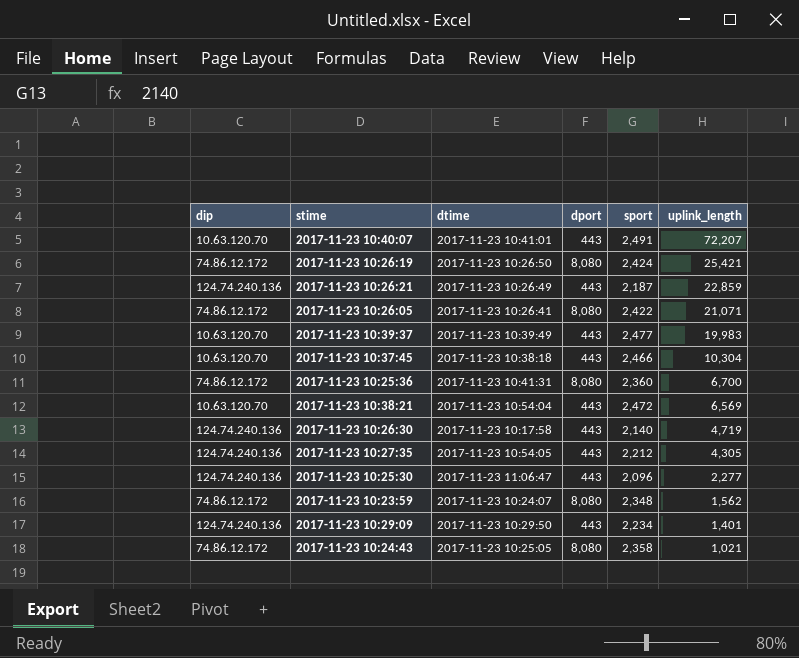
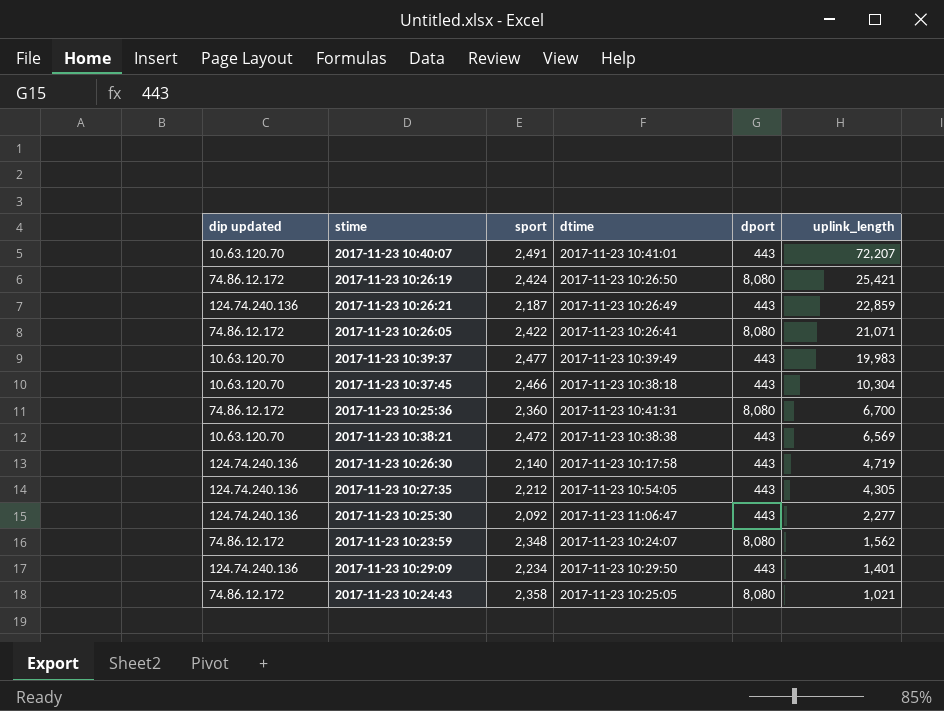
column name: dip -> dip updated
column sport | position: 5 -> 3
2017-11-23 10:38:21 | dtime: 2017-11-23 10:54:04 -> 2017-11-23 10:38:38
2017-11-23 10:25:30 | sport: 2,096 -> 2,092

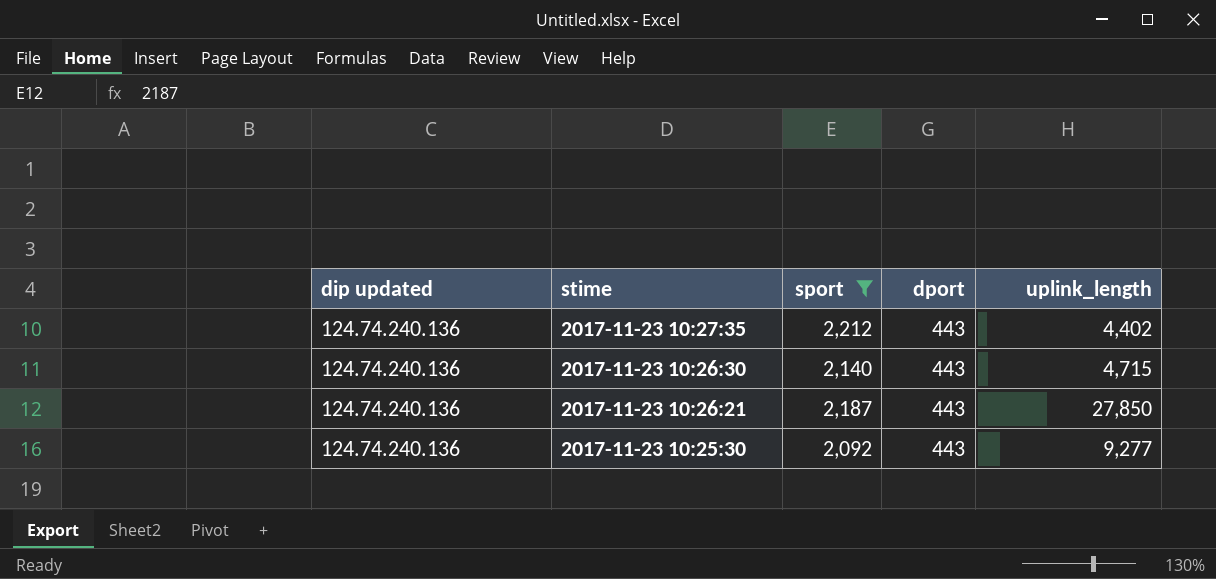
filter: none -> sport <= 2,212
row order: uplink_length descending -> stime descending
column dtime | position: 4 -> none
2017-11-23 10:27:35 | uplink_length: 4,305 -> 4,402
2017-11-23 10:26:30 | uplink_length: 4,719 -> 4,715
2017-11-23 10:26:21 | uplink_length: 22,859 -> 27,850
2017-11-23 10:25:30 | uplink_length: 2,277 -> 9,277

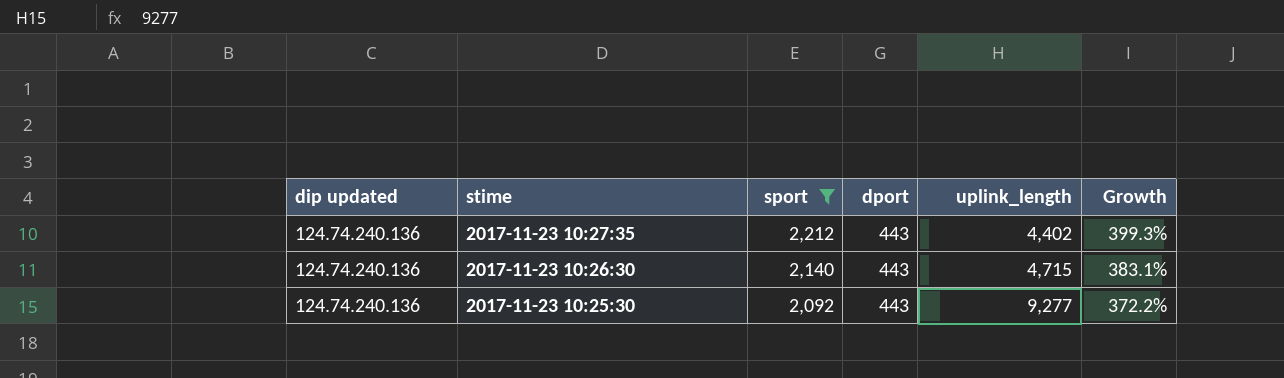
column Growth | formula: none -> ([sport] - [dport]) / [dport]
row 2017-11-23 10:26:21: 124.74.240.136 | 2,187 | 443 | 27,850 -> none

